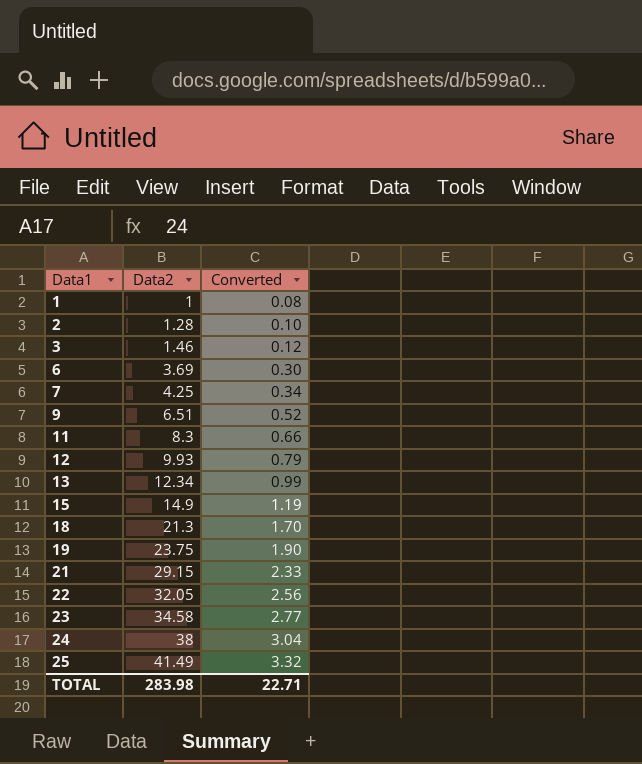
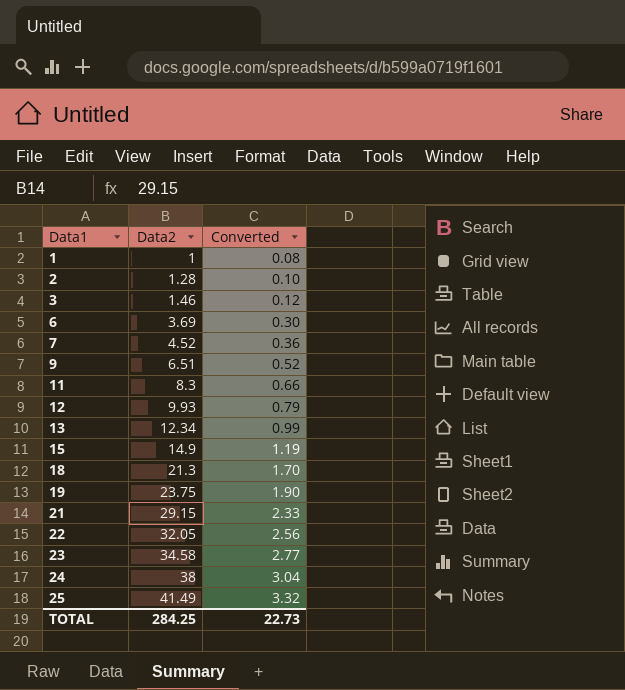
7 | Data2: 4.25 -> 4.52
7 | Converted: 0.34 -> 0.36
TOTAL | Data2: 283.98 -> 284.25
TOTAL | Converted: 22.71 -> 22.73

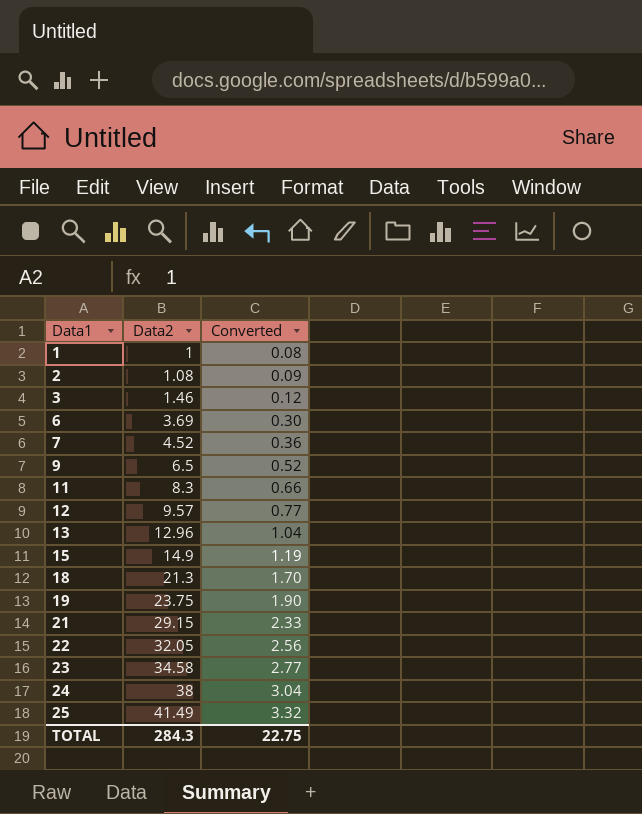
2 | Data2: 1.28 -> 1.08
2 | Converted: 0.10 -> 0.09
9 | Data2: 6.51 -> 6.5
12 | Data2: 9.93 -> 9.57
12 | Converted: 0.79 -> 0.77
13 | Data2: 12.34 -> 12.96
13 | Converted: 0.99 -> 1.04
TOTAL | Data2: 284.25 -> 284.3
TOTAL | Converted: 22.73 -> 22.75

